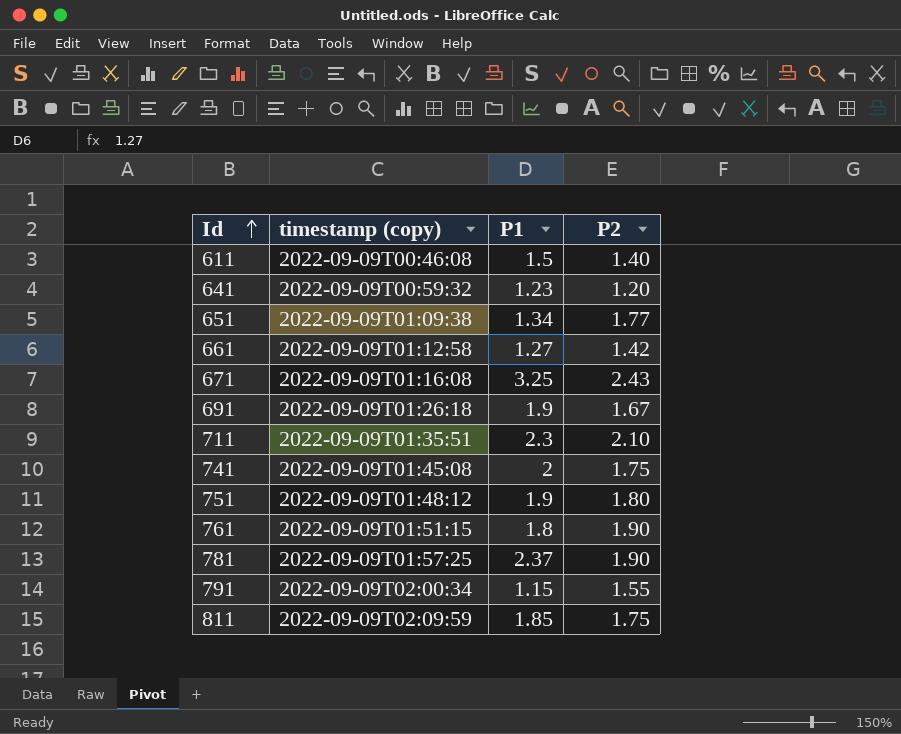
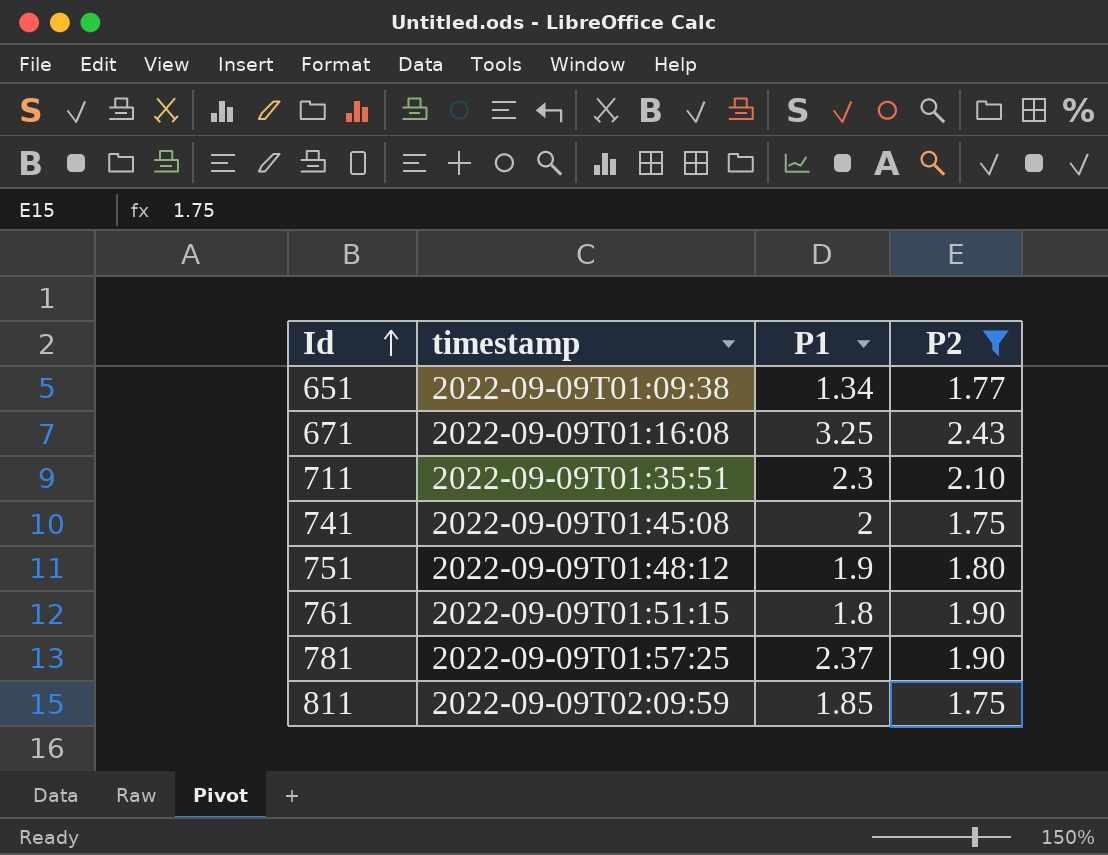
filter: none -> P2 >= 1.75
column name: timestamp (copy) -> timestamp

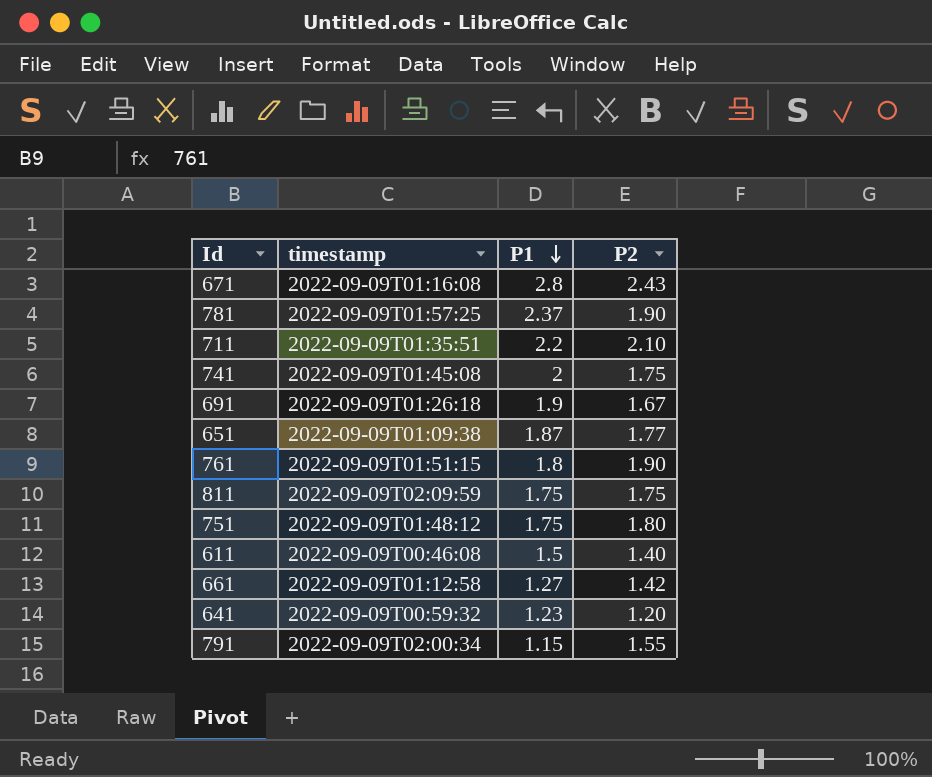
filter: P2 >= 1.75 -> none
row order: Id ascending -> P1 descending
671 | P1: 3.25 -> 2.8
711 | P1: 2.3 -> 2.2
651 | P1: 1.34 -> 1.87
811 | P1: 1.85 -> 1.75
751 | P1: 1.9 -> 1.75

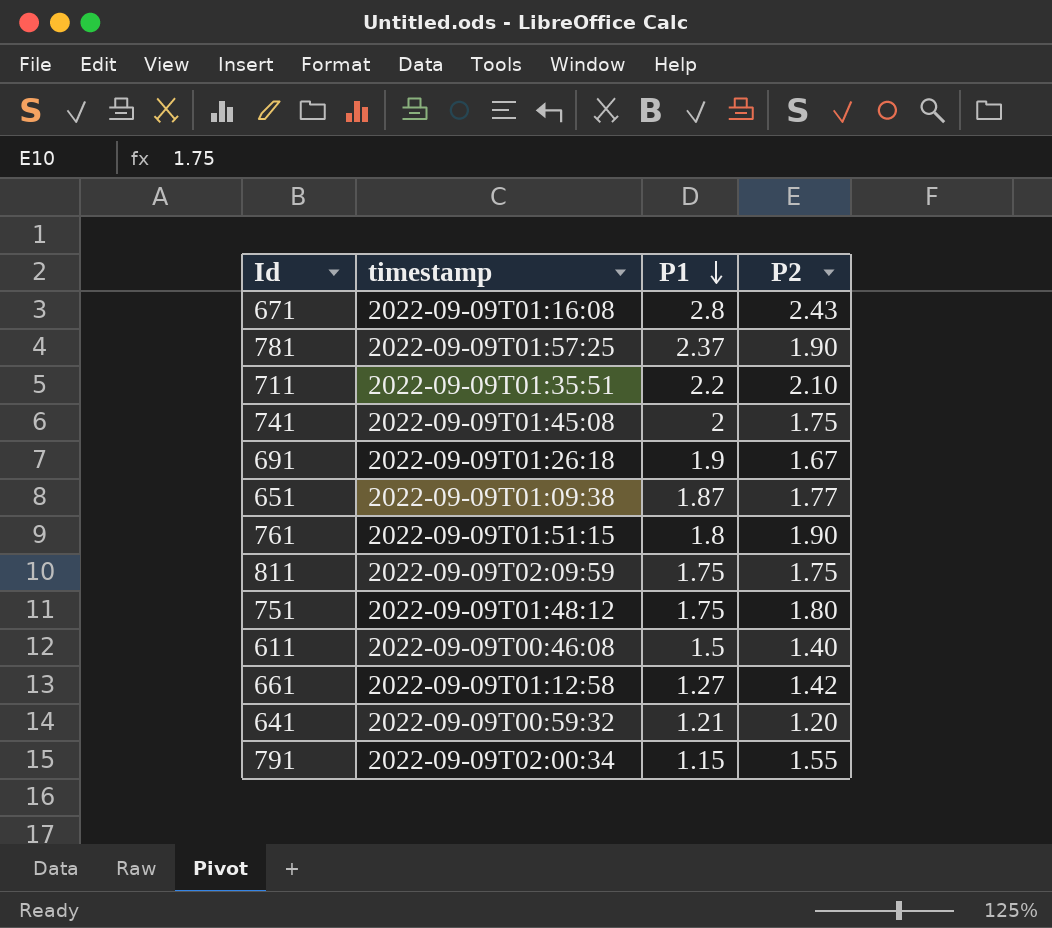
641 | P1: 1.23 -> 1.21

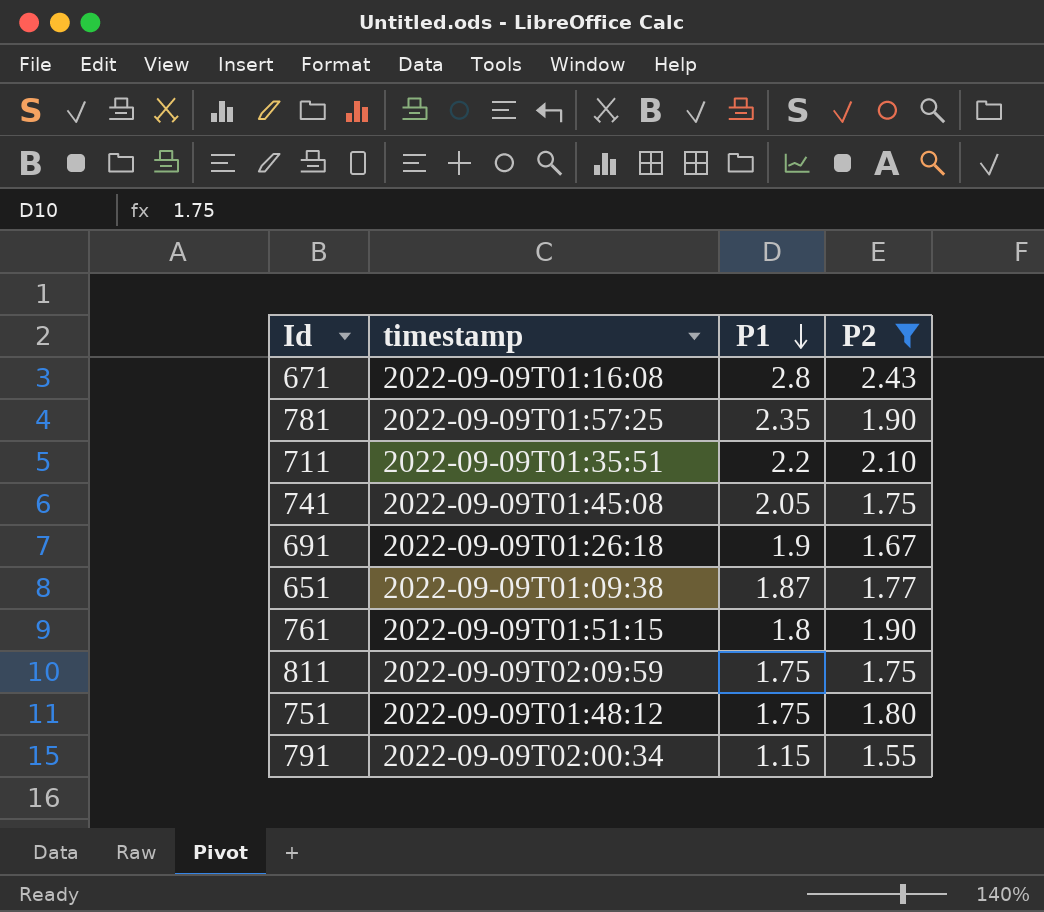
filter: none -> P2 >= 1.55
781 | P1: 2.37 -> 2.35
741 | P1: 2 -> 2.05

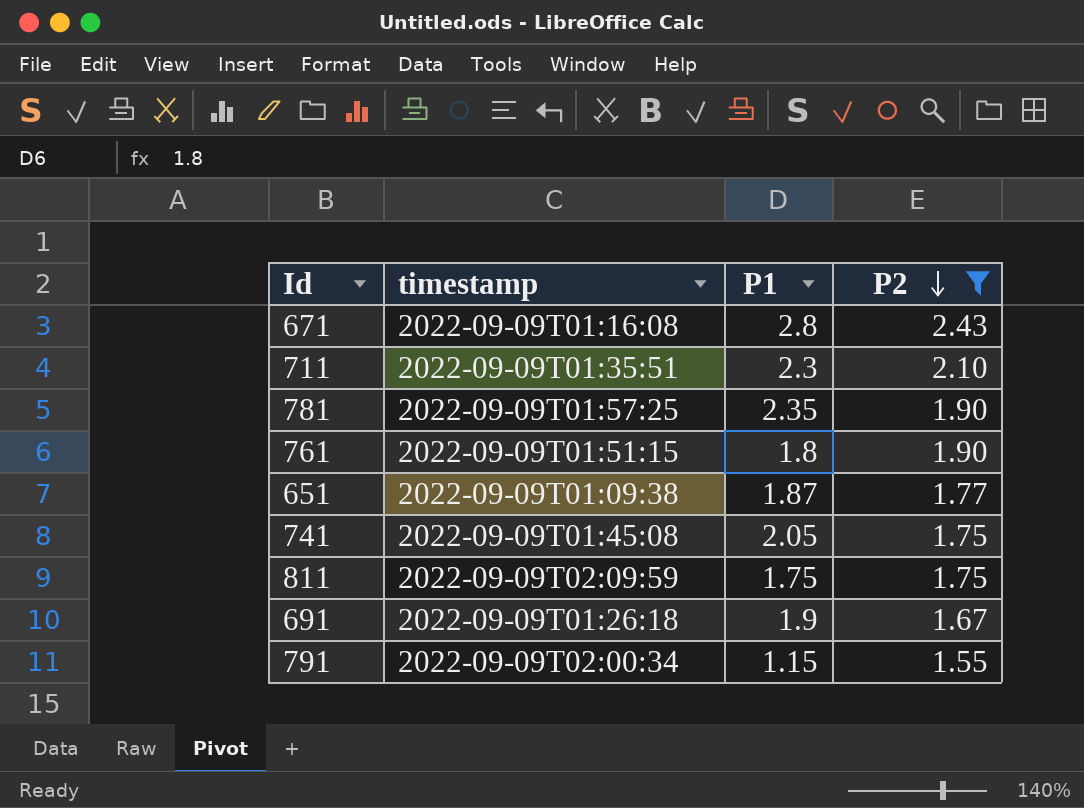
row order: P1 descending -> P2 descending
row 751: 2022-09-09T01:48:12 | 1.75 | 1.80 -> none
711 | P1: 2.2 -> 2.3

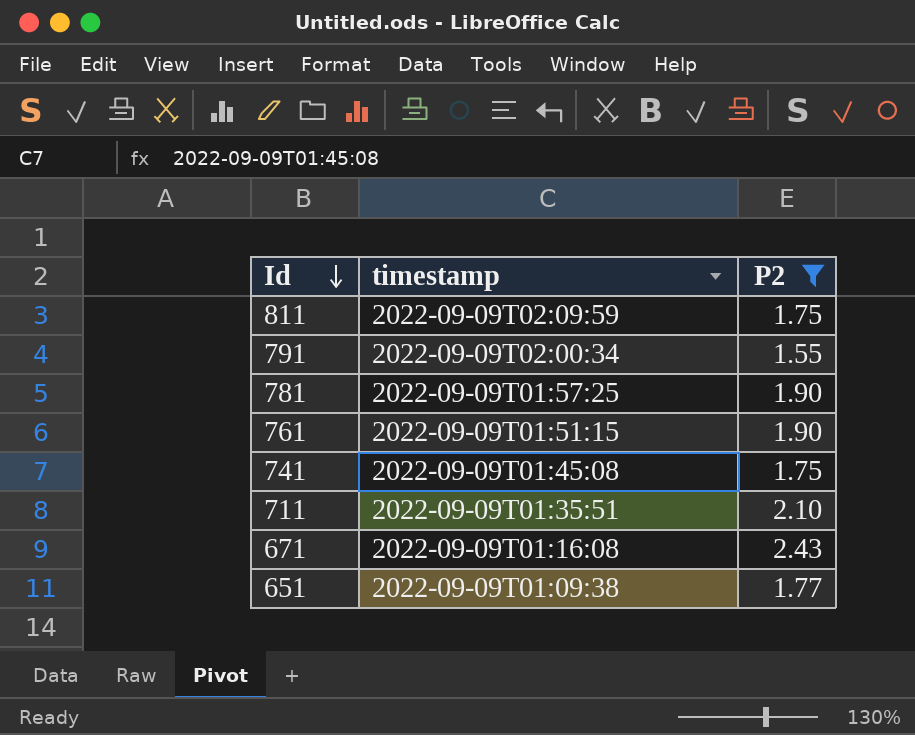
row order: P2 descending -> Id descending
column P1 | position: 3 -> none
row 691: 2022-09-09T01:26:18 | 1.9 | 1.67 -> none

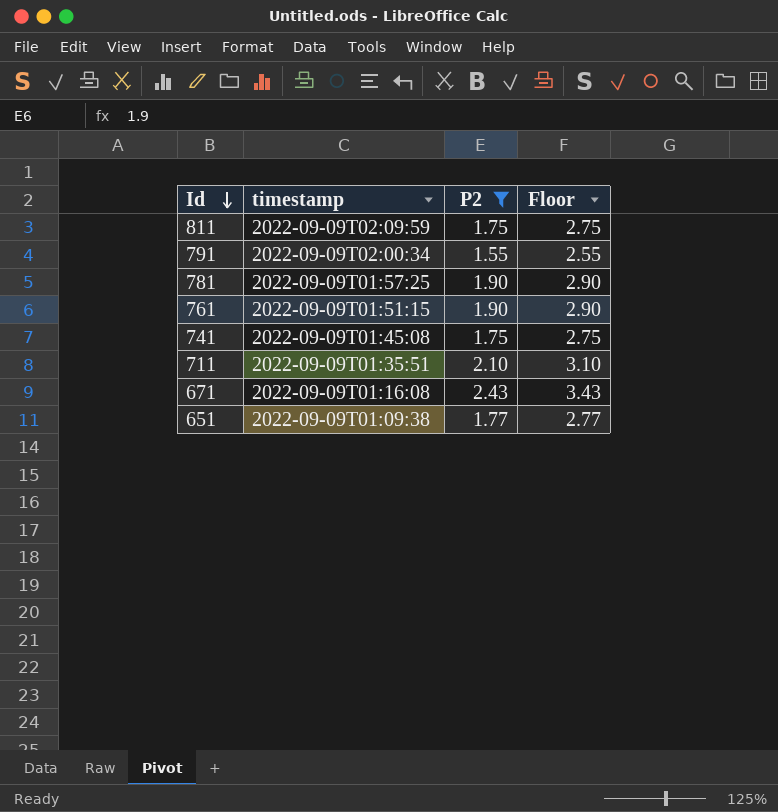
column Floor | formula: none -> [P2] + 1

